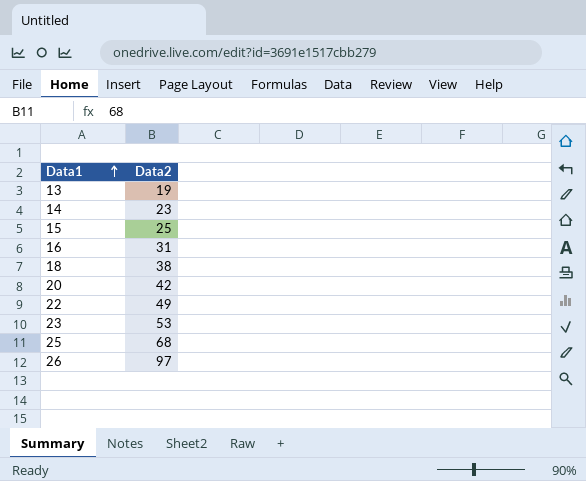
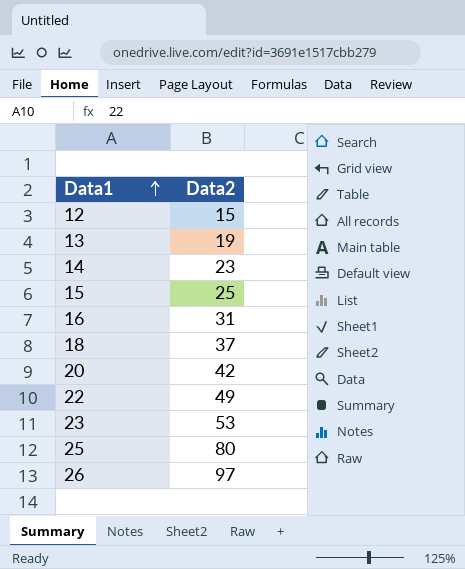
row 12: none -> 15
18 | Data2: 38 -> 37
25 | Data2: 68 -> 80

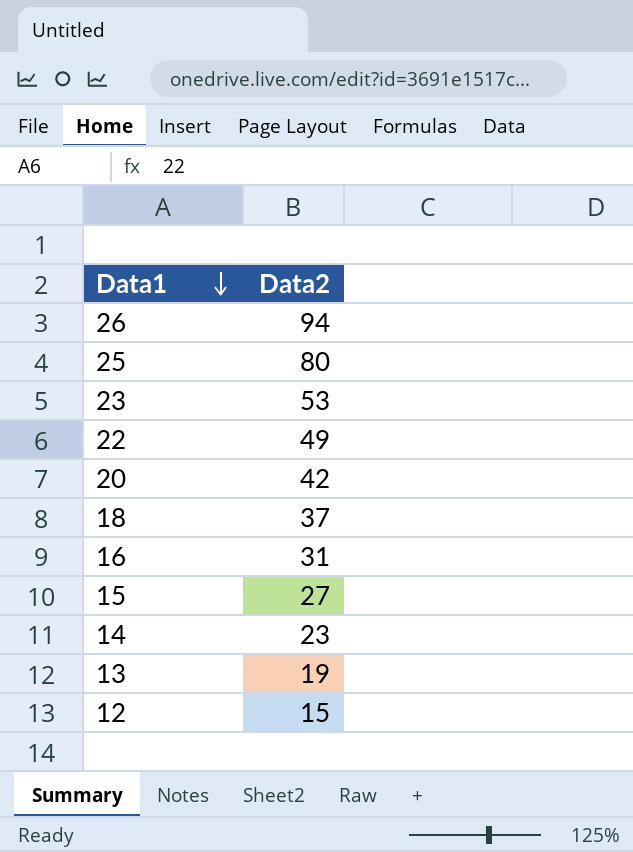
row order: Data1 ascending -> Data1 descending
26 | Data2: 97 -> 94
15 | Data2: 25 -> 27

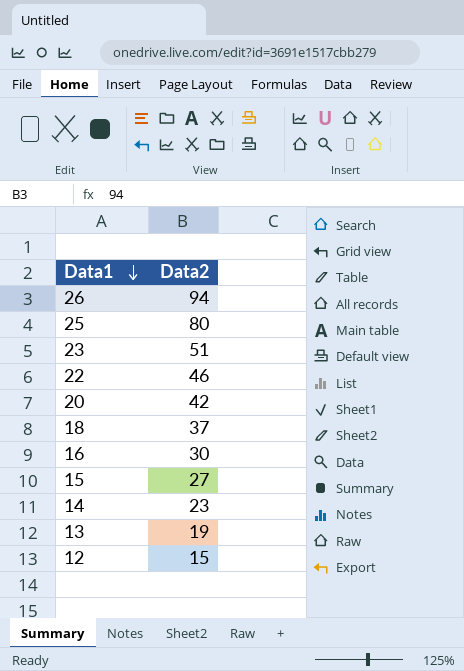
23 | Data2: 53 -> 51
22 | Data2: 49 -> 46
16 | Data2: 31 -> 30

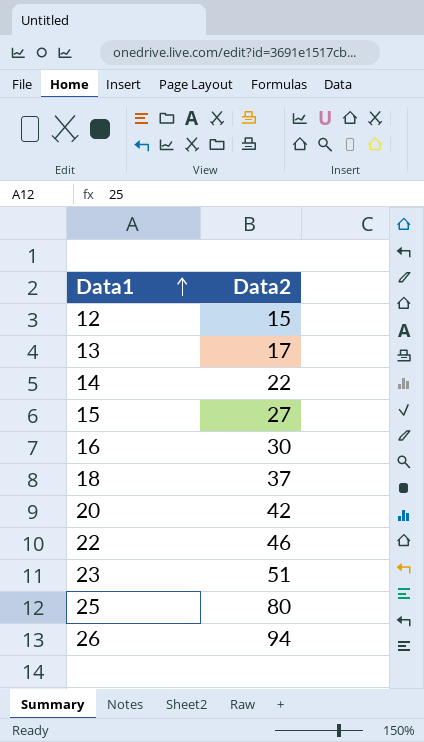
row order: Data1 descending -> Data1 ascending
13 | Data2: 19 -> 17
14 | Data2: 23 -> 22

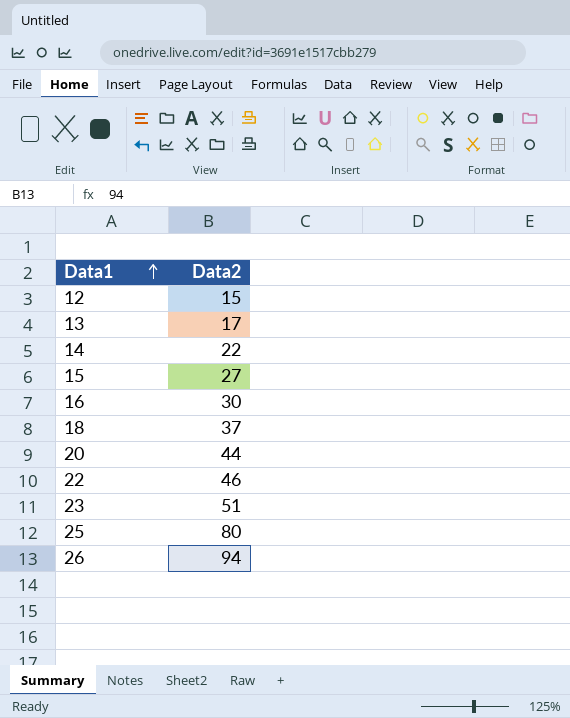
20 | Data2: 42 -> 44

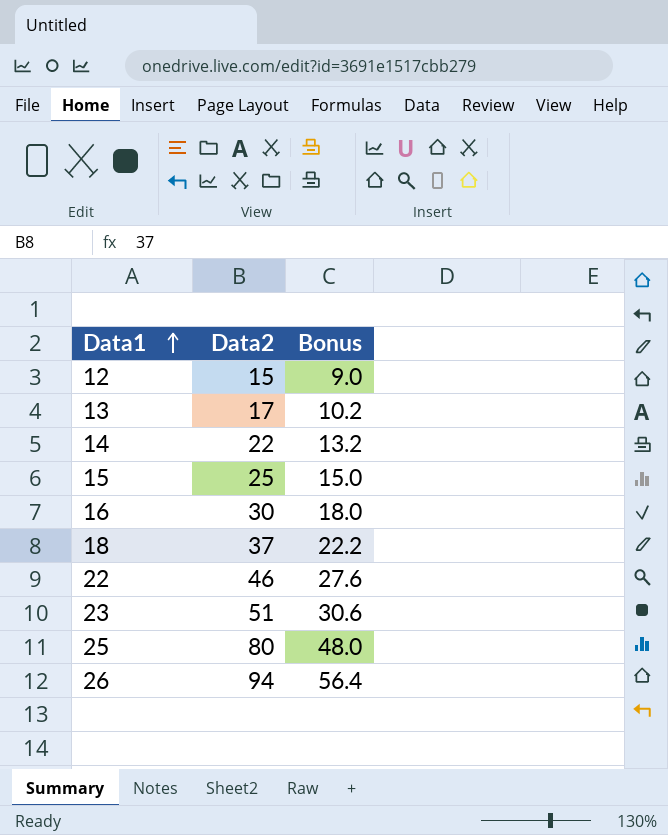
column Bonus | formula: none -> [Data2] * 0.6
row 20: 44 -> none
15 | Data2: 27 -> 25

